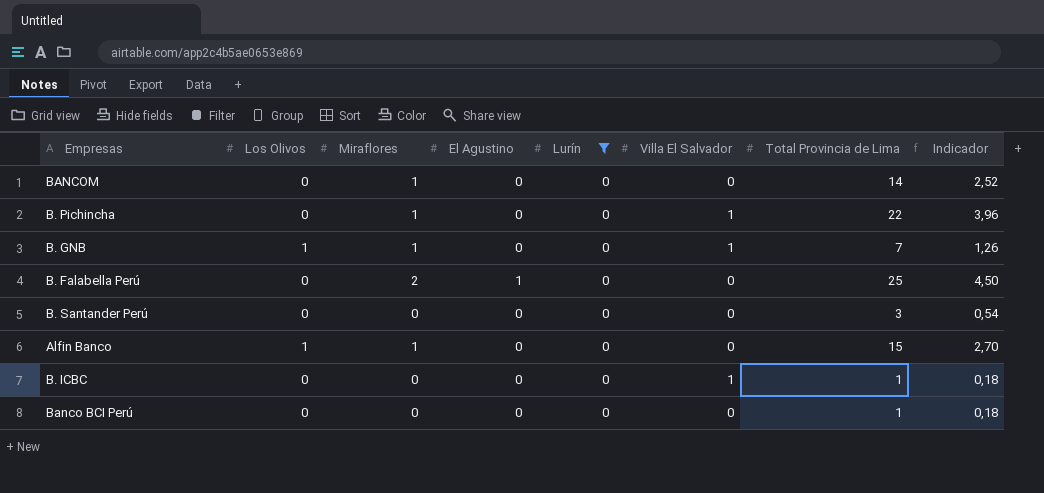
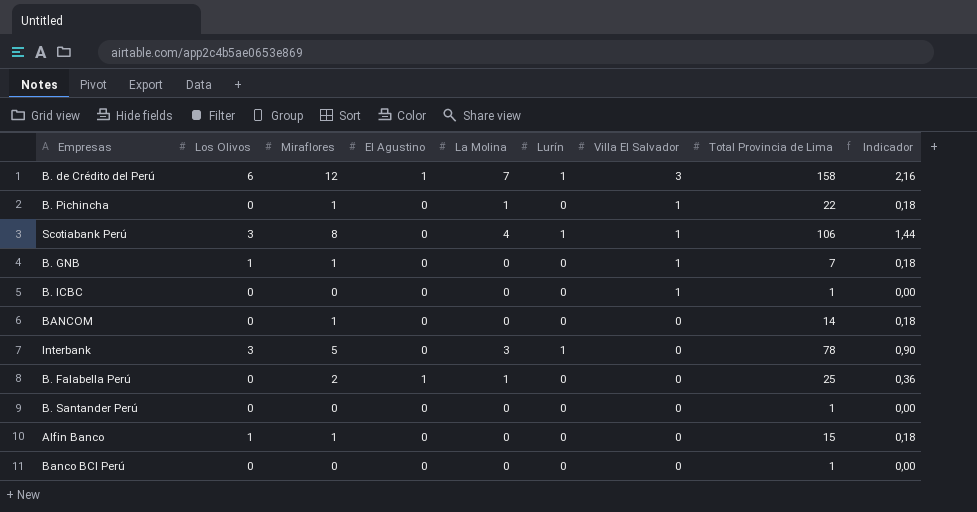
filter: Lurín = 0 -> none
row order: none -> Villa El Salvador descending
column La Molina | position: none -> 5
column Indicador | formula: [Total Provincia de Lima] * 0,18 -> [Miraflores] * 0,18
B. Santander Perú | Total Provincia de Lima: 3 -> 1

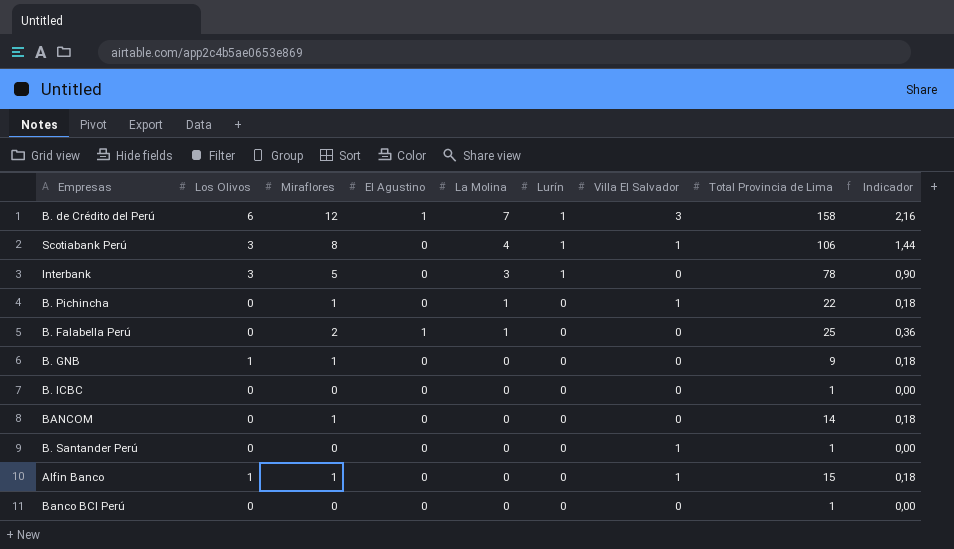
row order: Villa El Salvador descending -> La Molina descending
B. GNB | Villa El Salvador: 1 -> 0
B. GNB | Total Provincia de Lima: 7 -> 9
B. ICBC | Villa El Salvador: 1 -> 0
B. Santander Perú | Villa El Salvador: 0 -> 1
Alfin Banco | Villa El Salvador: 0 -> 1

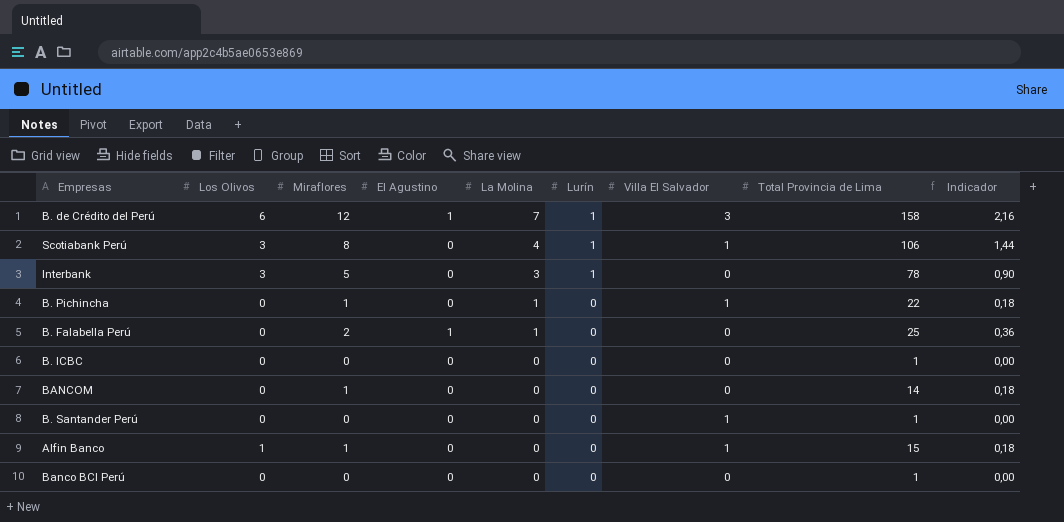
row B. GNB: 1 | 1 | 0 | 0 | 0 | 0 | 9 | 0,18 -> none

